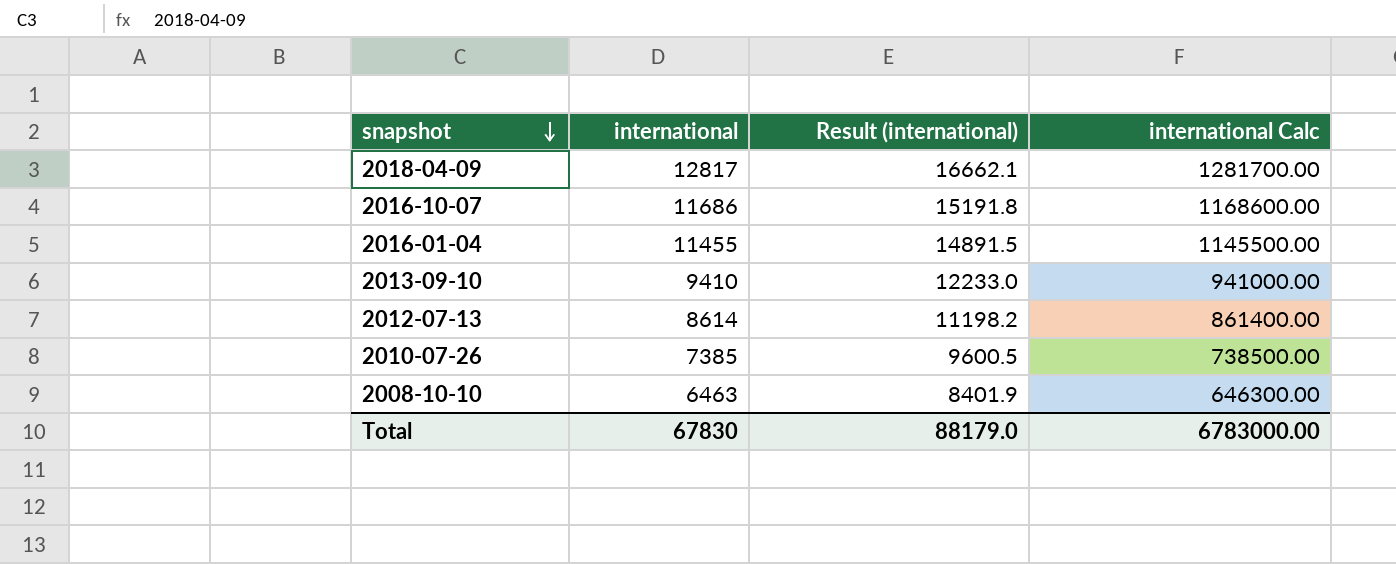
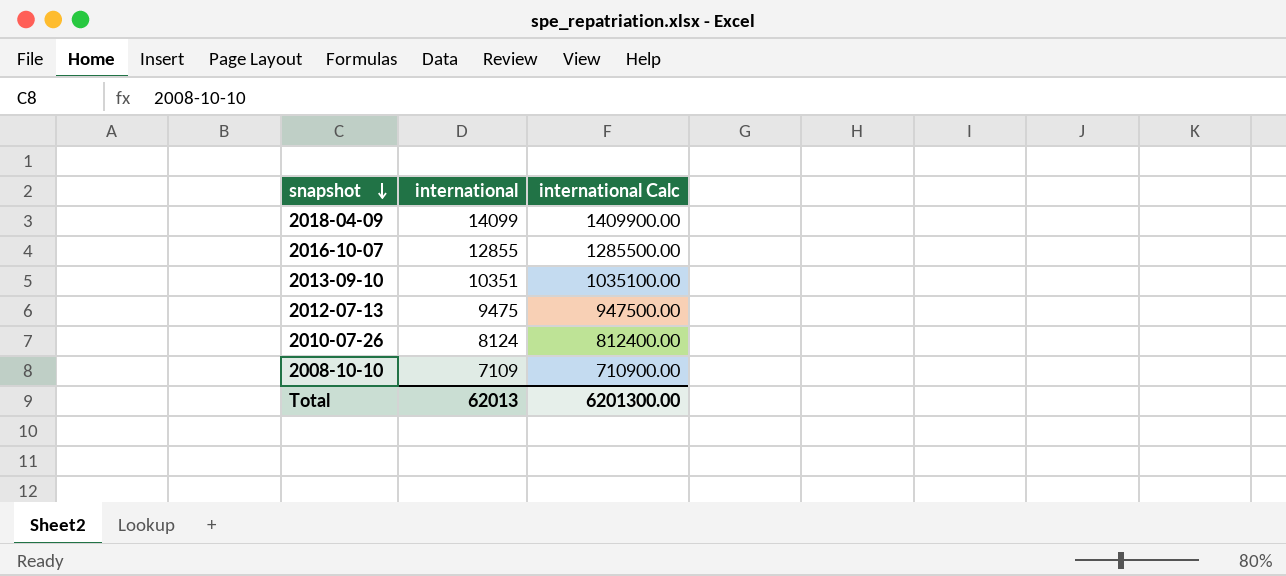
column Result (international) | formula: [international] * 1.3 -> none
row 2016-01-04: 11455 | 14891.5 | 1145500.00 -> none
2018-04-09 | international: 12817 -> 14099
2018-04-09 | international Calc: 1281700.00 -> 1409900.00
2016-10-07 | international: 11686 -> 12855
2016-10-07 | international Calc: 1168600.00 -> 1285500.00
2013-09-10 | international: 9410 -> 10351
2013-09-10 | international Calc: 941000.00 -> 1035100.00
2012-07-13 | international: 8614 -> 9475
2012-07-13 | international Calc: 861400.00 -> 947500.00
2010-07-26 | international: 7385 -> 8124
2010-07-26 | international Calc: 738500.00 -> 812400.00
2008-10-10 | international: 6463 -> 7109
2008-10-10 | international Calc: 646300.00 -> 710900.00
Total | international: 67830 -> 62013
Total | international Calc: 6783000.00 -> 6201300.00

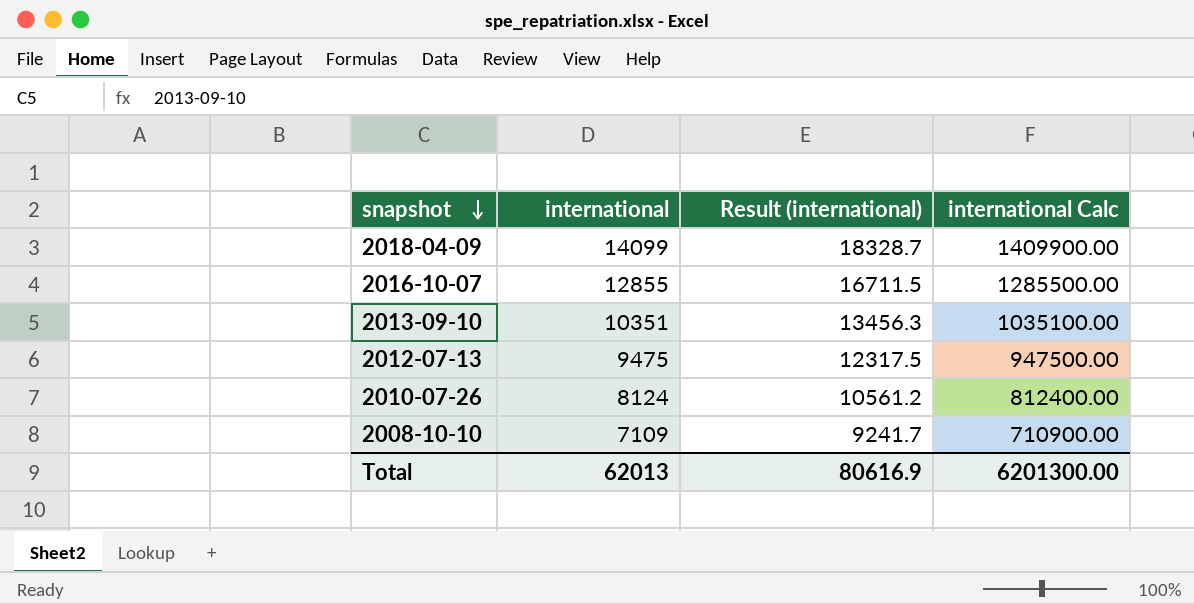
column Result (international) | formula: none -> [international] * 1.3

